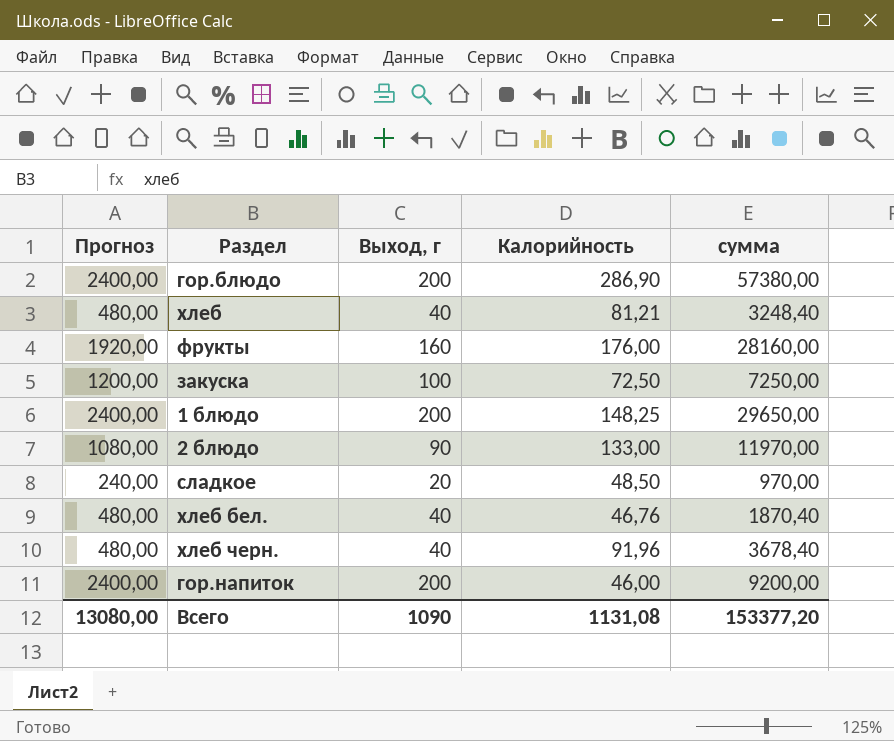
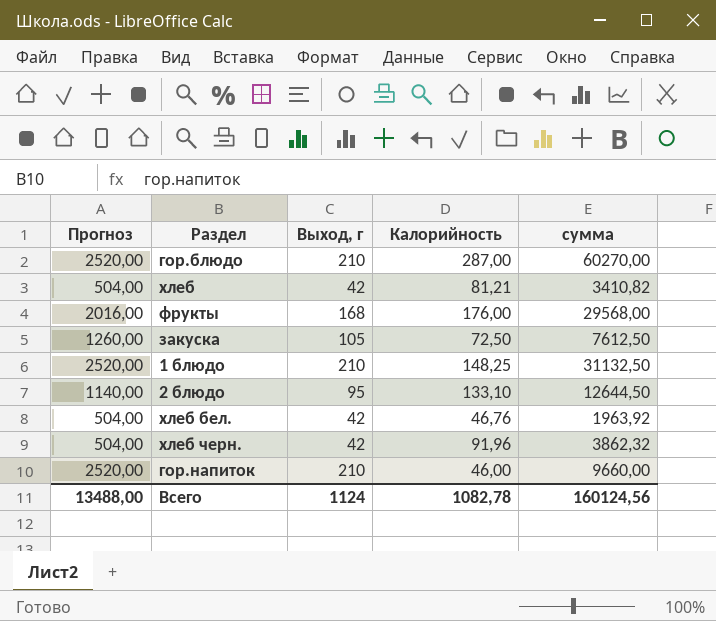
row сладкое: 240,00 | 20 | 48,50 | 970,00 -> none
гор.блюдо | Прогноз: 2400,00 -> 2520,00
гор.блюдо | Выход, г: 200 -> 210
гор.блюдо | Калорийность: 286,90 -> 287,00
гор.блюдо | сумма: 57380,00 -> 60270,00
хлеб | Прогноз: 480,00 -> 504,00
хлеб | Выход, г: 40 -> 42
хлеб | сумма: 3248,40 -> 3410,82
фрукты | Прогноз: 1920,00 -> 2016,00
фрукты | Выход, г: 160 -> 168
фрукты | сумма: 28160,00 -> 29568,00
закуска | Прогноз: 1200,00 -> 1260,00
закуска | Выход, г: 100 -> 105
закуска | сумма: 7250,00 -> 7612,50
1 блюдо | Прогноз: 2400,00 -> 2520,00
1 блюдо | Выход, г: 200 -> 210
1 блюдо | сумма: 29650,00 -> 31132,50
2 блюдо | Прогноз: 1080,00 -> 1140,00
2 блюдо | Выход, г: 90 -> 95
2 блюдо | Калорийность: 133,00 -> 133,10
2 блюдо | сумма: 11970,00 -> 12644,50
хлеб бел. | Прогноз: 480,00 -> 504,00
хлеб бел. | Выход, г: 40 -> 42
хлеб бел. | сумма: 1870,40 -> 1963,92
хлеб черн. | Прогноз: 480,00 -> 504,00
хлеб черн. | Выход, г: 40 -> 42
хлеб черн. | сумма: 3678,40 -> 3862,32
гор.напиток | Прогноз: 2400,00 -> 2520,00
гор.напиток | Выход, г: 200 -> 210
гор.напиток | сумма: 9200,00 -> 9660,00
Всего | Прогноз: 13080,00 -> 13488,00
Всего | Выход, г: 1090 -> 1124
Всего | Калорийность: 1131,08 -> 1082,78
Всего | сумма: 153377,20 -> 160124,56

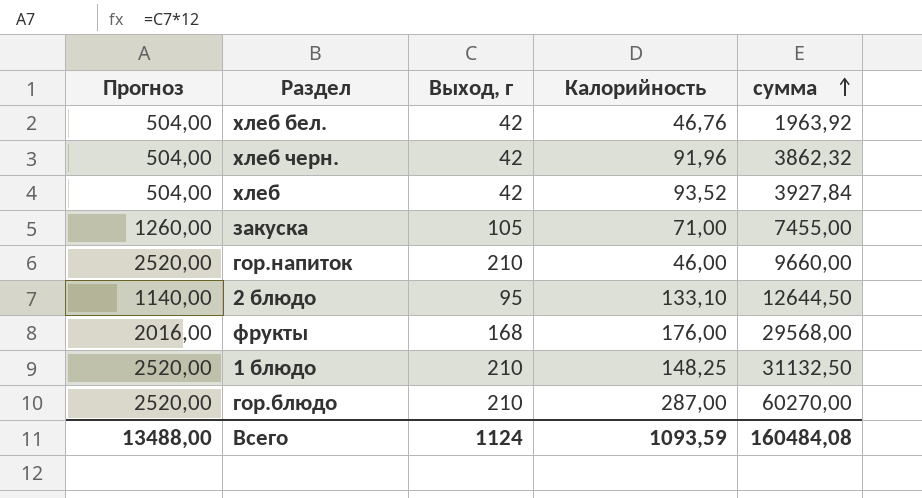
row order: none -> сумма ascending
хлеб | Калорийность: 81,21 -> 93,52
хлеб | сумма: 3410,82 -> 3927,84
закуска | Калорийность: 72,50 -> 71,00
закуска | сумма: 7612,50 -> 7455,00
Всего | Калорийность: 1082,78 -> 1093,59
Всего | сумма: 160124,56 -> 160484,08

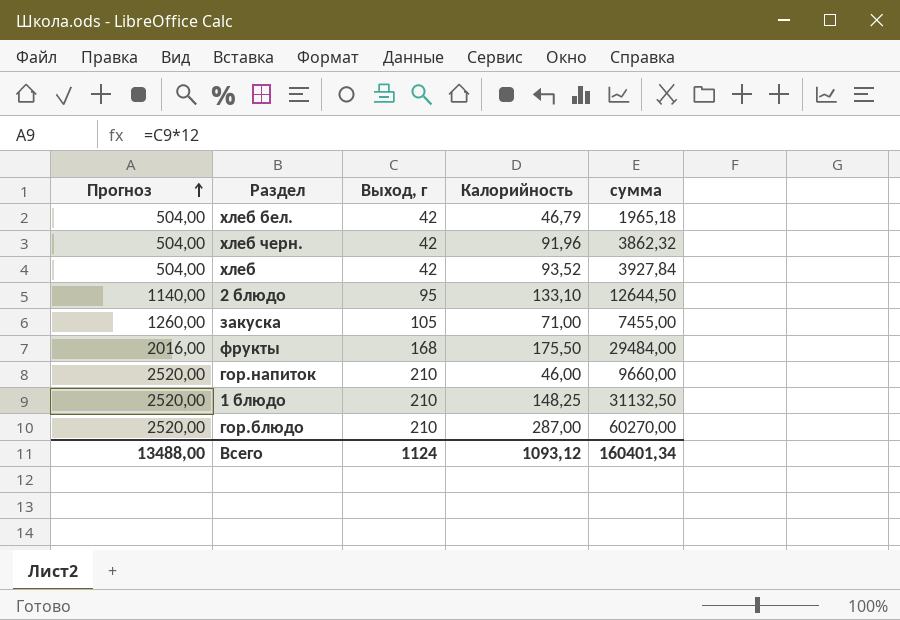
row order: сумма ascending -> Прогноз ascending
хлеб бел. | Калорийность: 46,76 -> 46,79
хлеб бел. | сумма: 1963,92 -> 1965,18
фрукты | Калорийность: 176,00 -> 175,50
фрукты | сумма: 29568,00 -> 29484,00
Всего | Калорийность: 1093,59 -> 1093,12
Всего | сумма: 160484,08 -> 160401,34

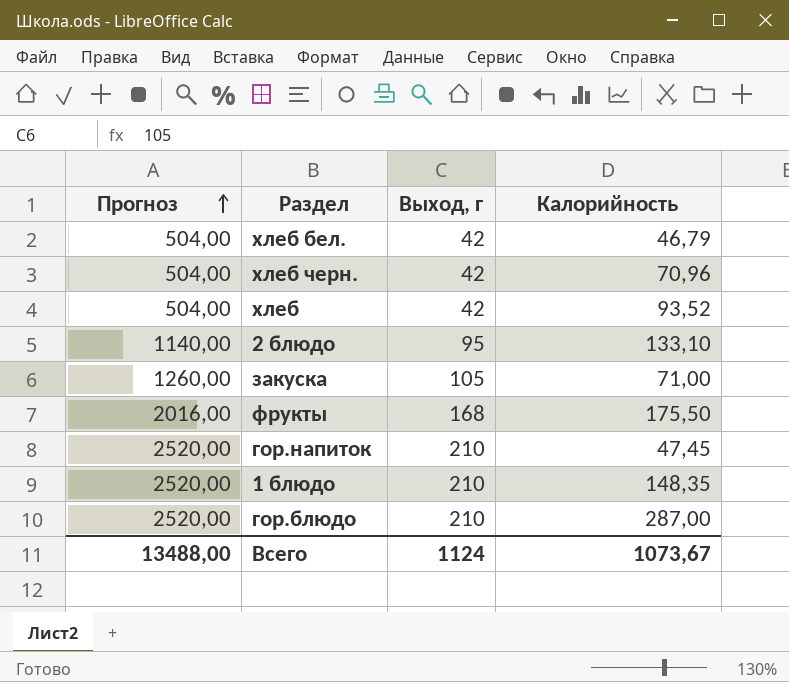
column сумма | formula: [Выход, г] * [Калорийность] -> none
хлеб черн. | Калорийность: 91,96 -> 70,96
гор.напиток | Калорийность: 46,00 -> 47,45
1 блюдо | Калорийность: 148,25 -> 148,35
Всего | Калорийность: 1093,12 -> 1073,67

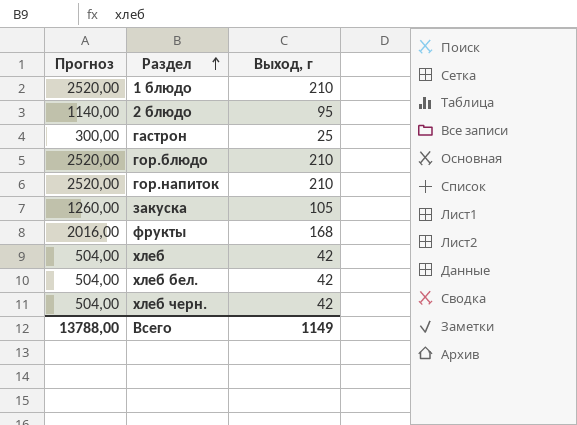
row order: Прогноз ascending -> Раздел ascending
column Калорийность | position: 4 -> none
row гастрон: none -> 300,00 | 25
Всего | Прогноз: 13488,00 -> 13788,00
Всего | Выход, г: 1124 -> 1149

